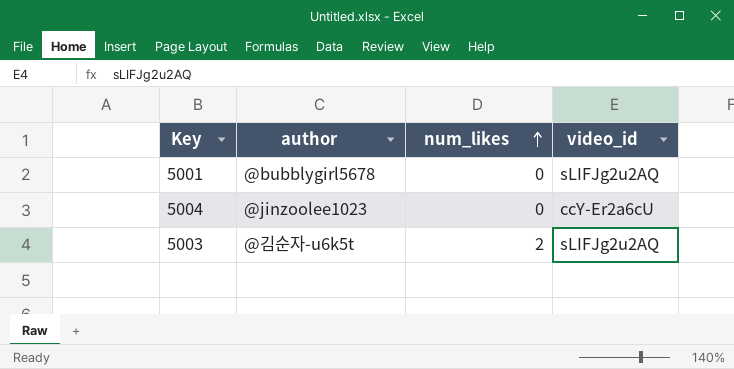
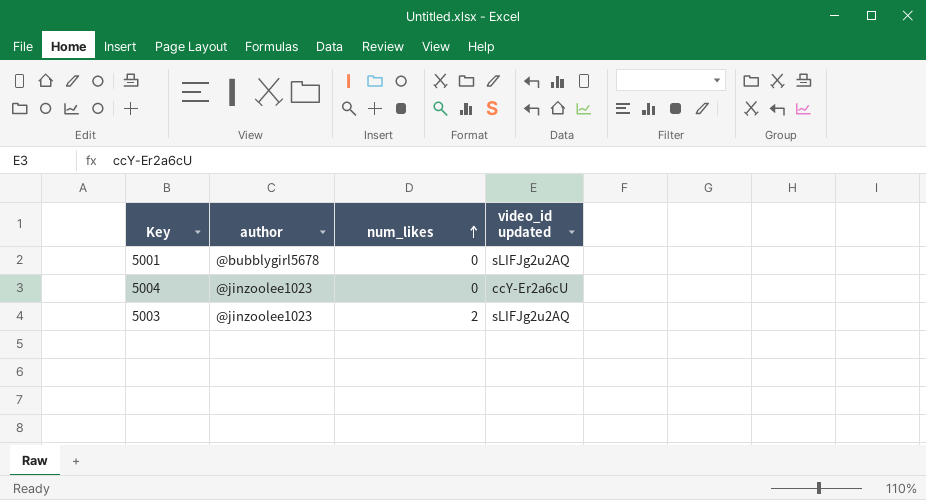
column name: video_id -> video_id updated
5003 | author: @김순자-u6k5t -> @jinzoolee1023

